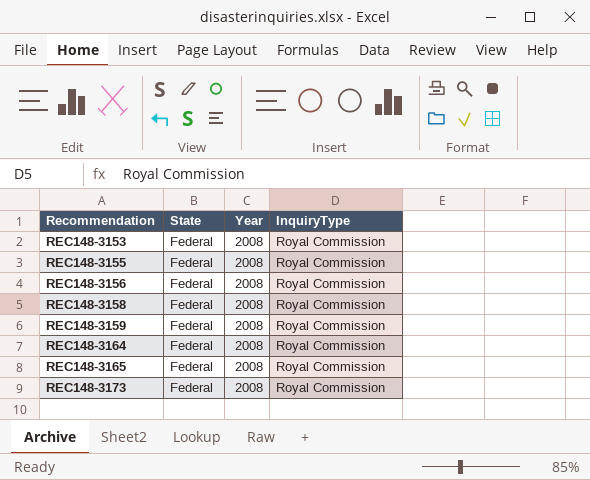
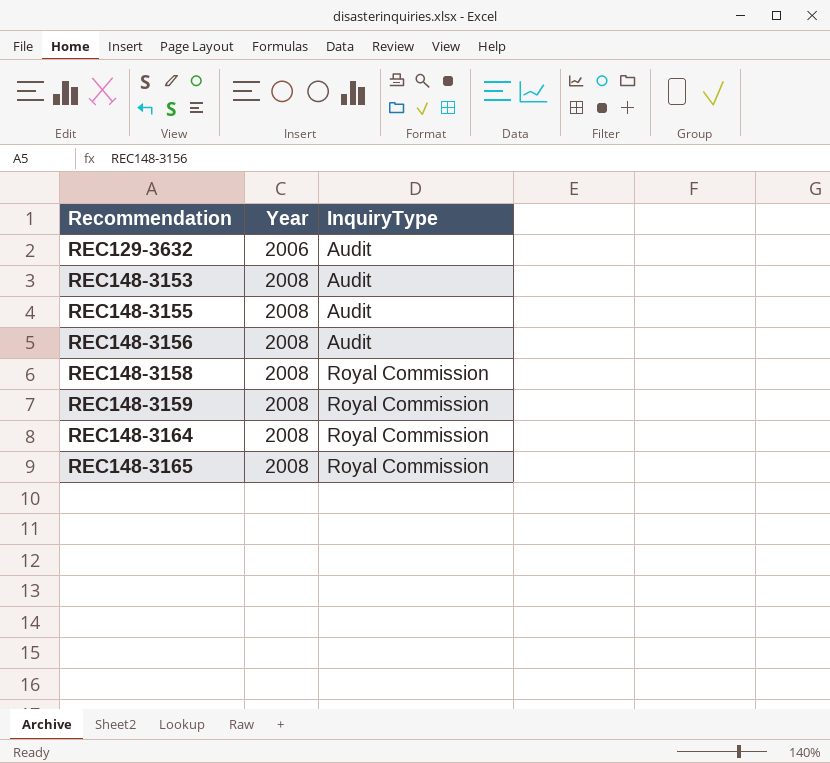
column State | position: 2 -> none
row REC148-3173: Federal | 2008 | Royal Commission -> none
row REC129-3632: none -> 2006 | Audit
REC148-3153 | InquiryType: Royal Commission -> Audit
REC148-3155 | InquiryType: Royal Commission -> Audit
REC148-3156 | InquiryType: Royal Commission -> Audit

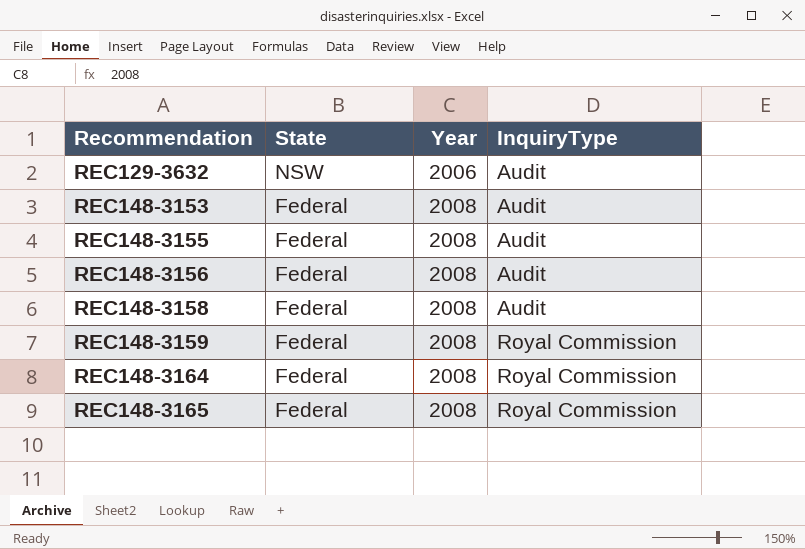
column State | position: none -> 2
REC148-3158 | InquiryType: Royal Commission -> Audit

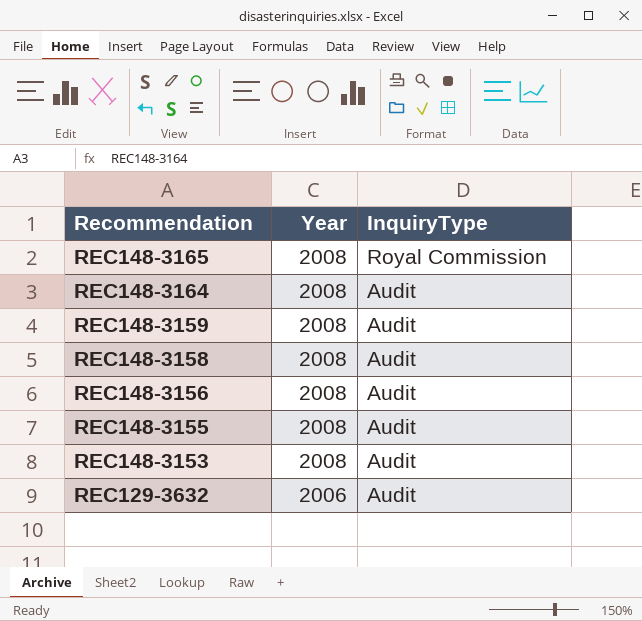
row order: Recommendation ascending -> Recommendation descending
column State | position: 2 -> none
REC148-3164 | InquiryType: Royal Commission -> Audit
REC148-3159 | InquiryType: Royal Commission -> Audit

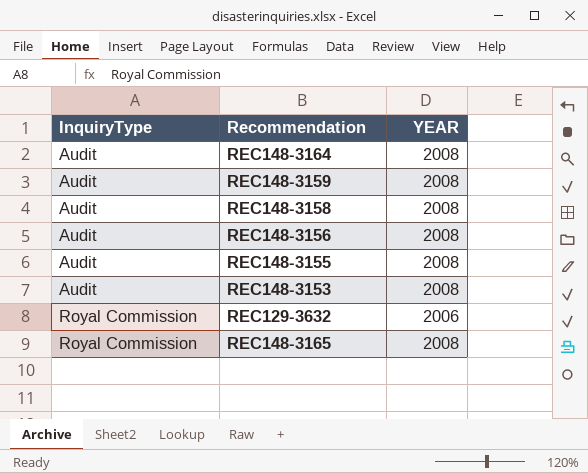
row order: Recommendation descending -> InquiryType ascending
column InquiryType | position: 3 -> 1
column name: Year -> YEAR
REC129-3632 | InquiryType: Audit -> Royal Commission

